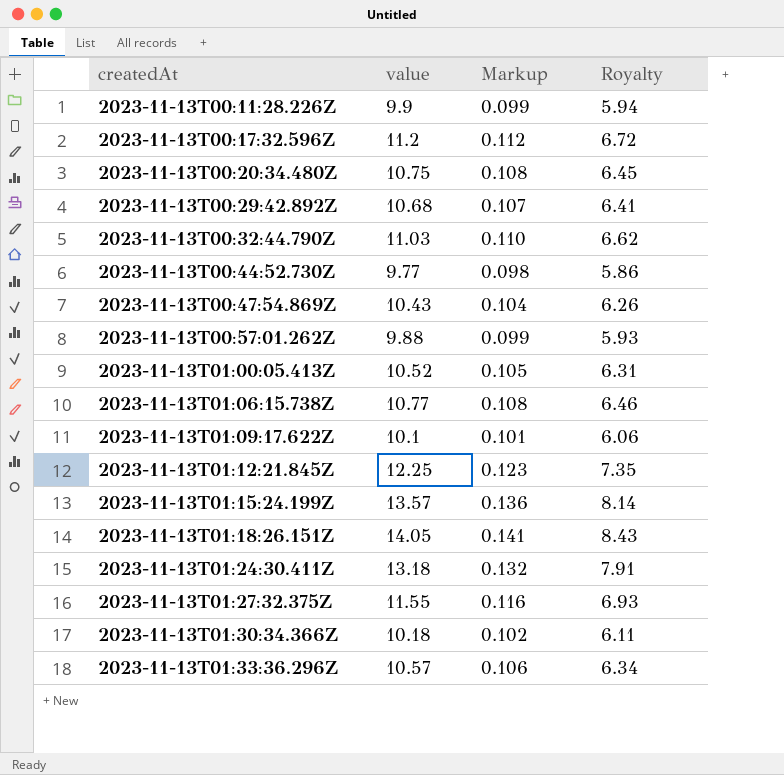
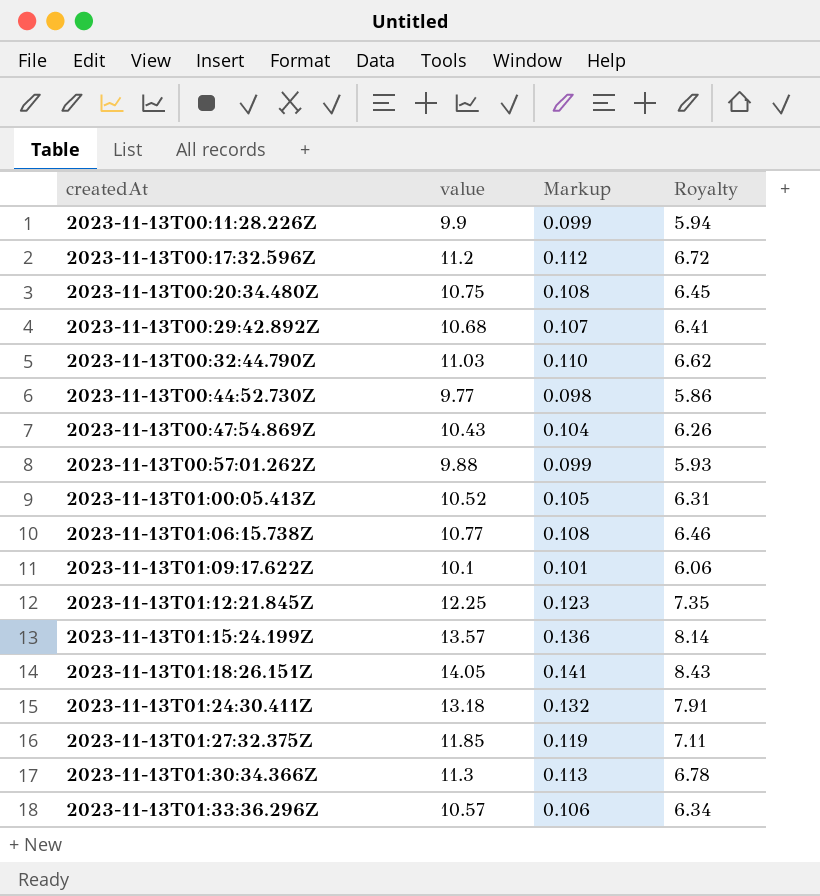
2023-11-13T01:27:32.375Z | value: 11.55 -> 11.85
2023-11-13T01:27:32.375Z | Markup: 0.116 -> 0.119
2023-11-13T01:27:32.375Z | Royalty: 6.93 -> 7.11
2023-11-13T01:30:34.366Z | value: 10.18 -> 11.3
2023-11-13T01:30:34.366Z | Markup: 0.102 -> 0.113
2023-11-13T01:30:34.366Z | Royalty: 6.11 -> 6.78

